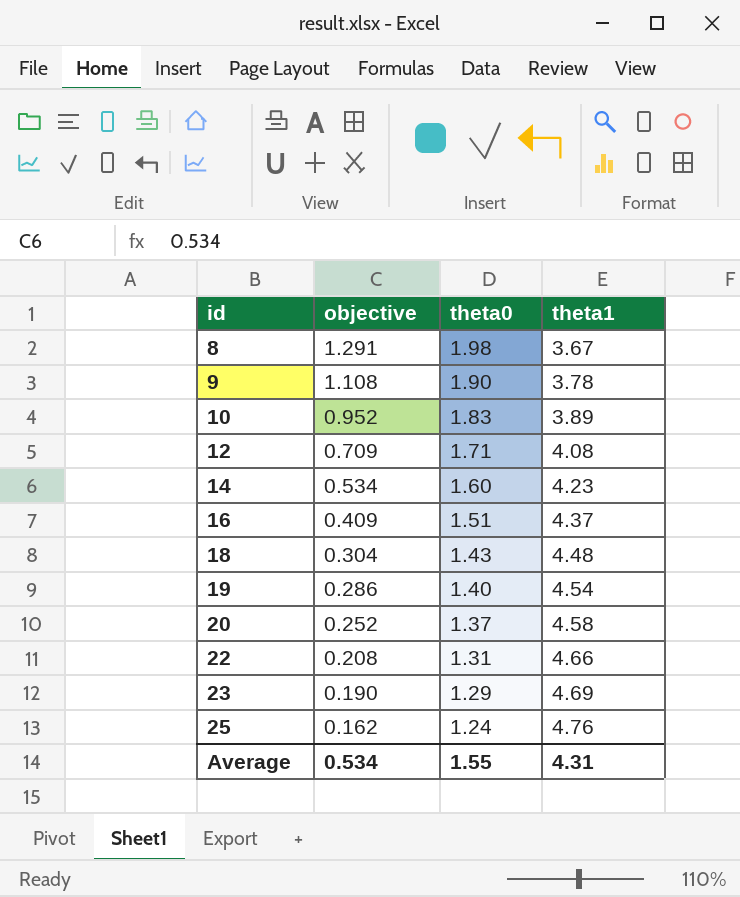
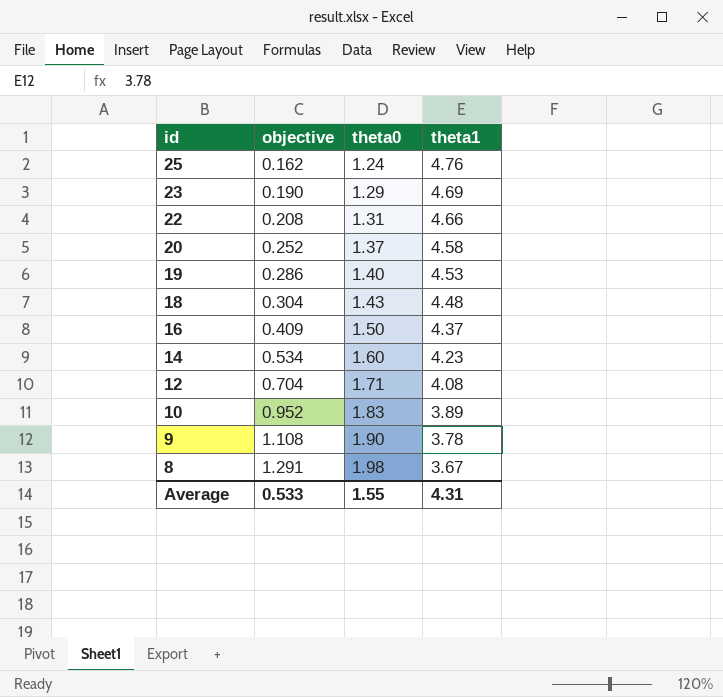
row order: id ascending -> id descending
19 | theta1: 4.54 -> 4.53
16 | theta0: 1.51 -> 1.50
12 | objective: 0.709 -> 0.704
Average | objective: 0.534 -> 0.533

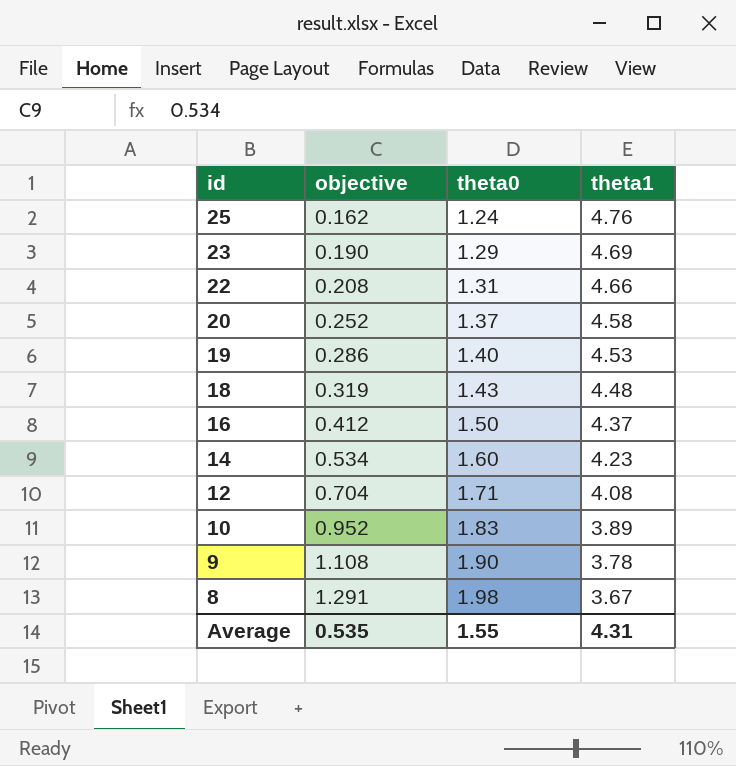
18 | objective: 0.304 -> 0.319
16 | objective: 0.409 -> 0.412
Average | objective: 0.533 -> 0.535

